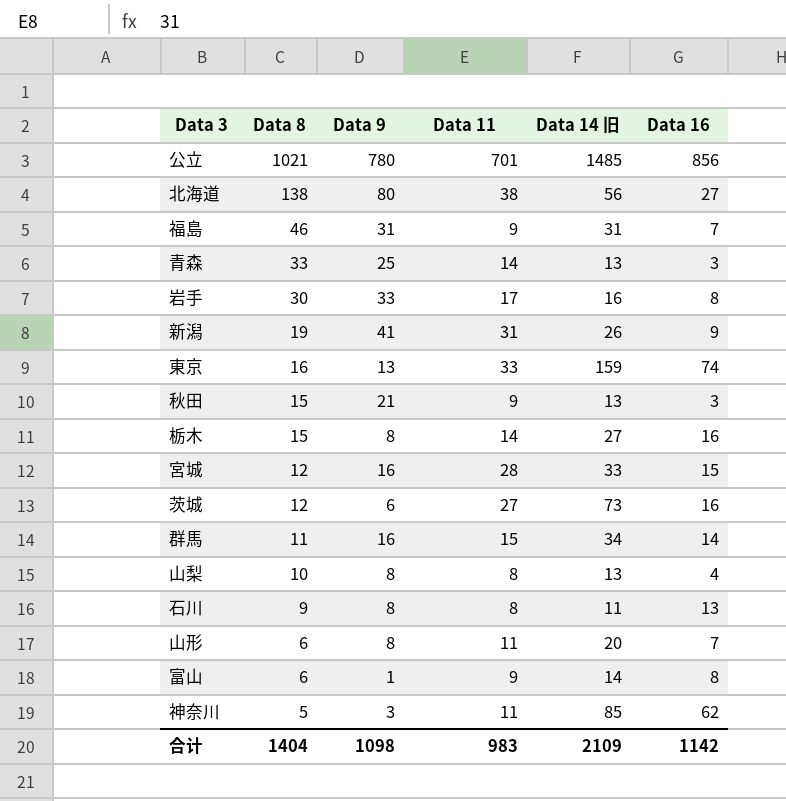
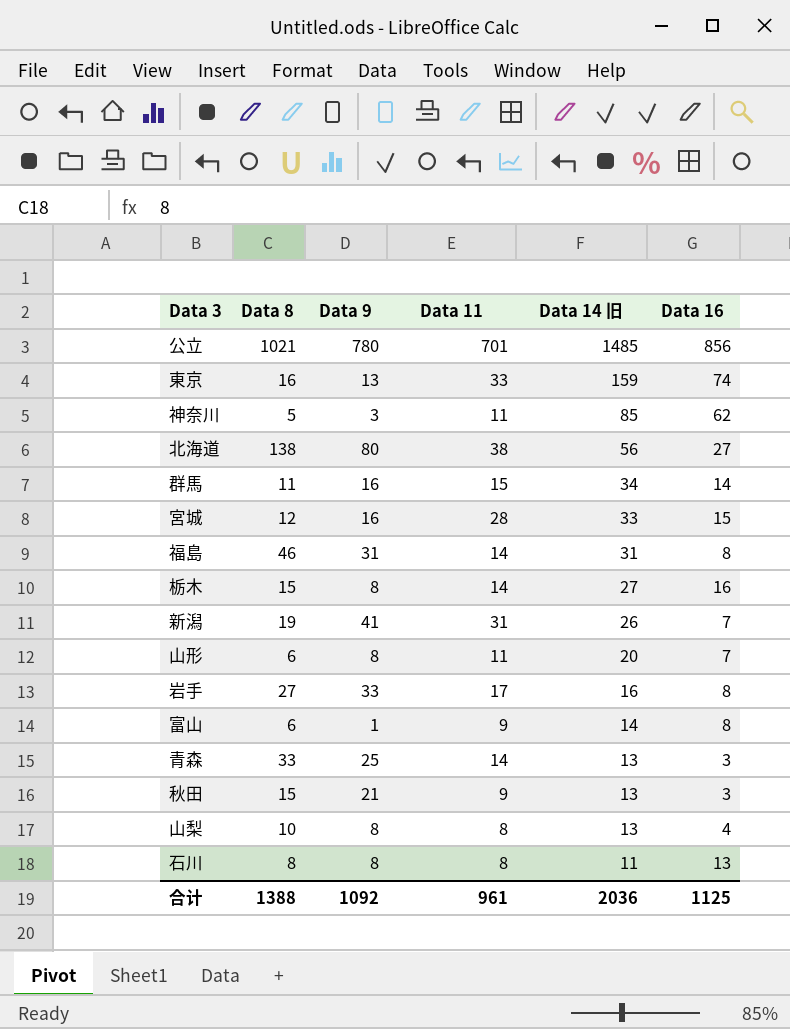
row order: Data 8 descending -> Data 14 旧 descending
row 茨城: 12 | 6 | 27 | 73 | 16 -> none
福島 | Data 11: 9 -> 14
福島 | Data 16: 7 -> 8
新潟 | Data 16: 9 -> 7
岩手 | Data 8: 30 -> 27
石川 | Data 8: 9 -> 8
合计 | Data 8: 1404 -> 1388
合计 | Data 9: 1098 -> 1092
合计 | Data 11: 983 -> 961
合计 | Data 14 旧: 2109 -> 2036
合计 | Data 16: 1142 -> 1125

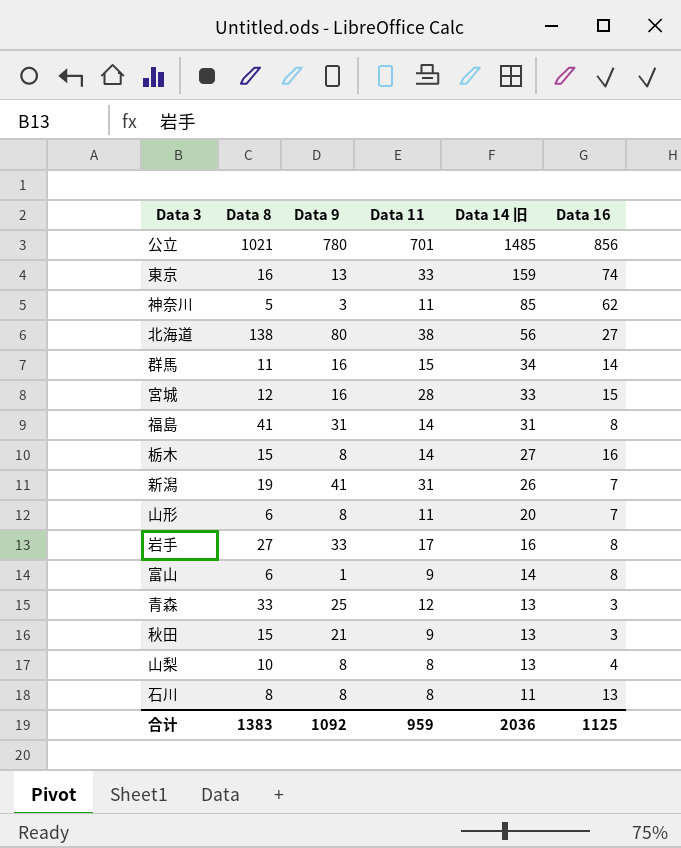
福島 | Data 8: 46 -> 41
青森 | Data 11: 14 -> 12
合计 | Data 8: 1388 -> 1383
合计 | Data 11: 961 -> 959

